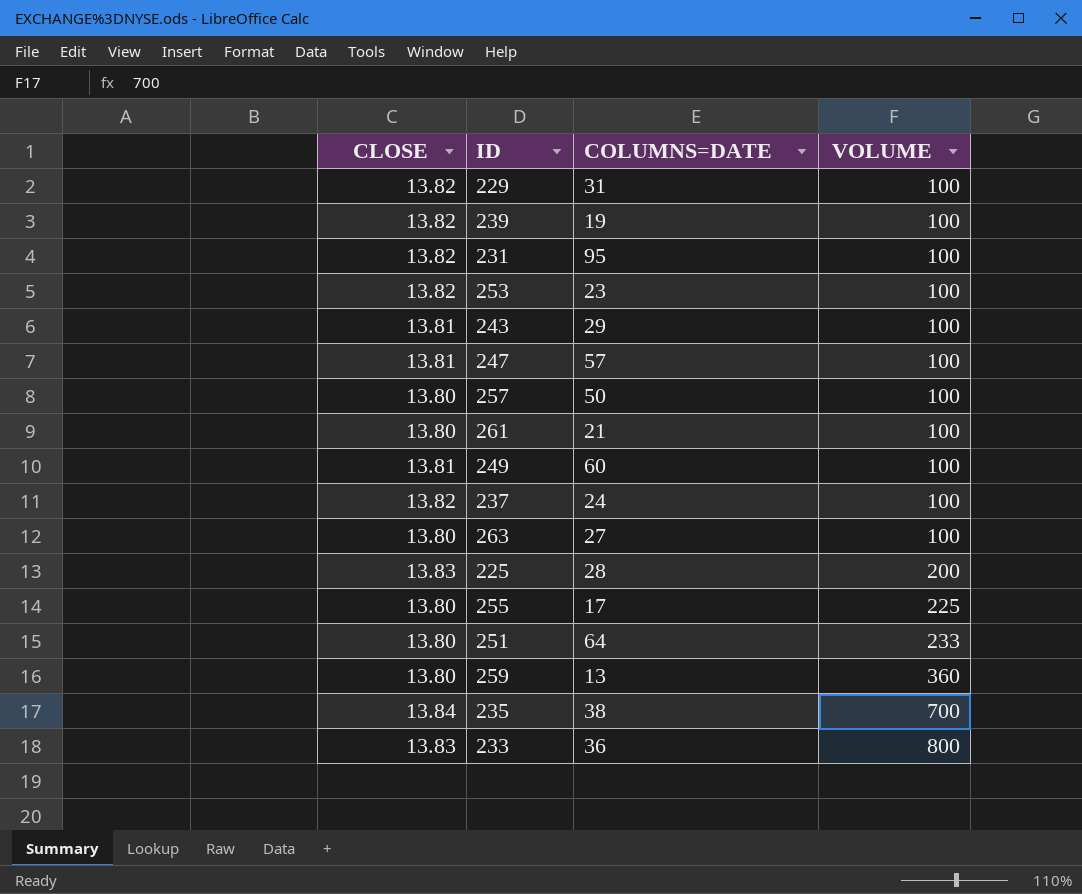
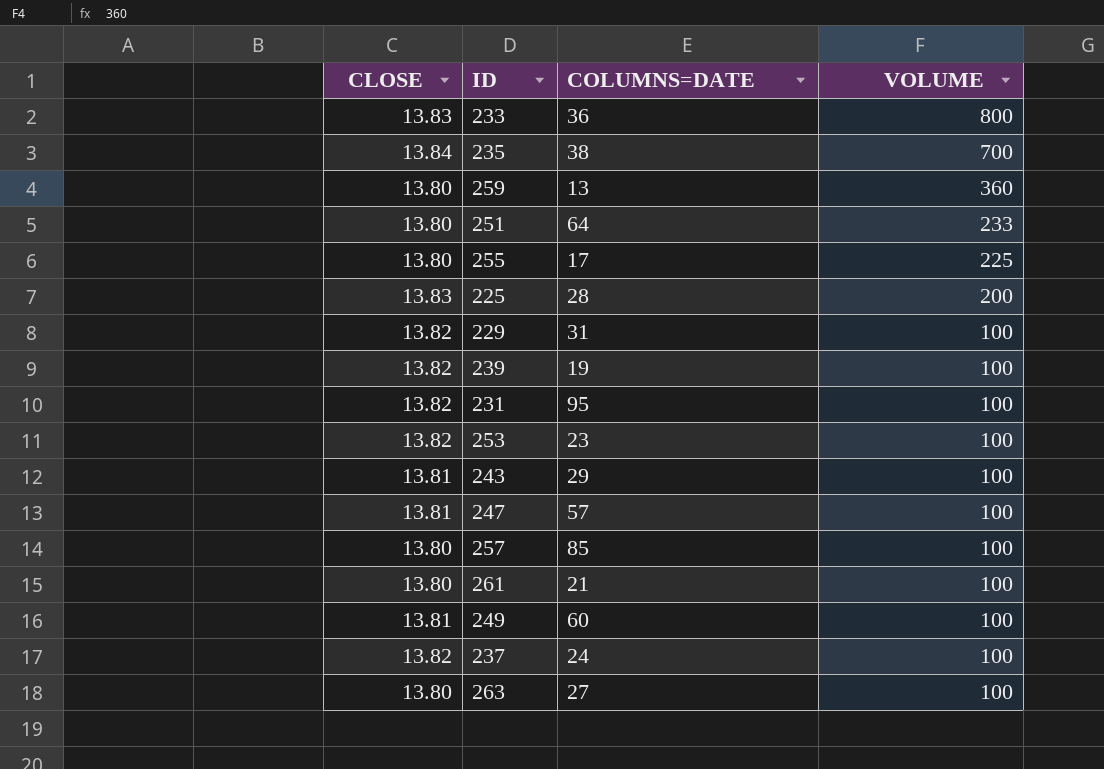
row order: VOLUME ascending -> VOLUME descending
257 | COLUMNS=DATE: 50 -> 85

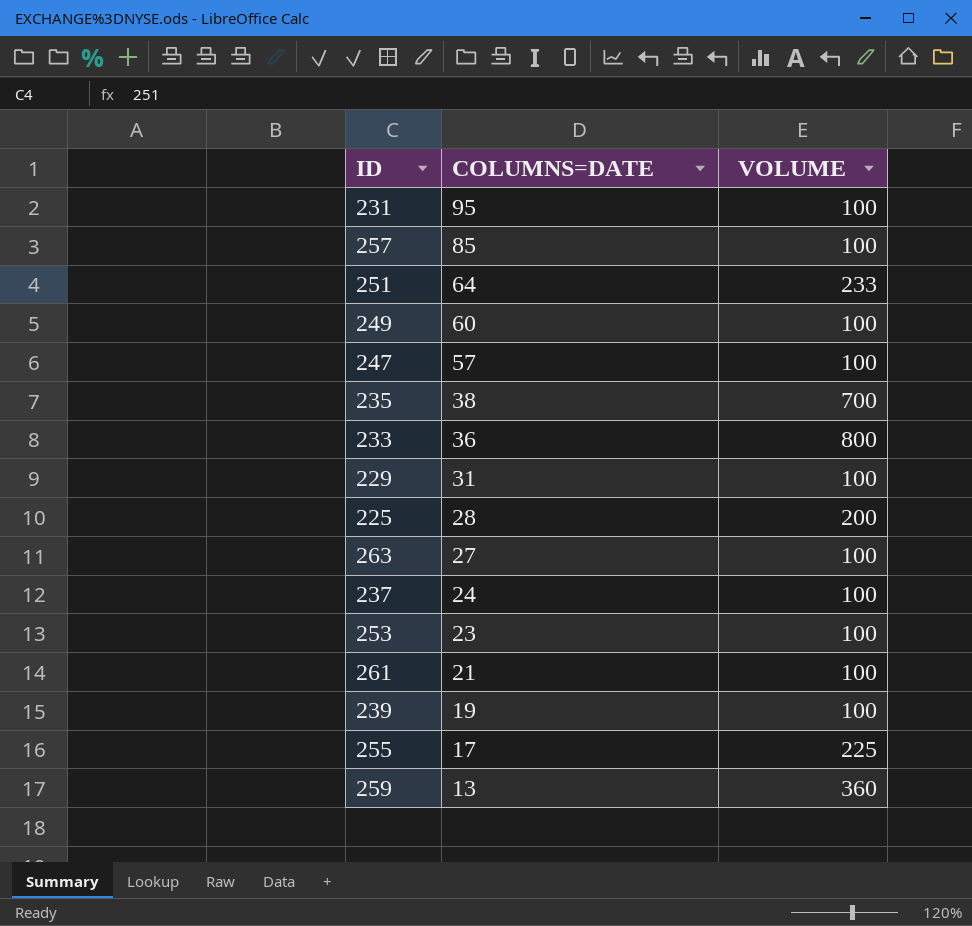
row order: VOLUME descending -> COLUMNS=DATE descending
column CLOSE | position: 1 -> none
row 243: 13.81 | 29 | 100 -> none

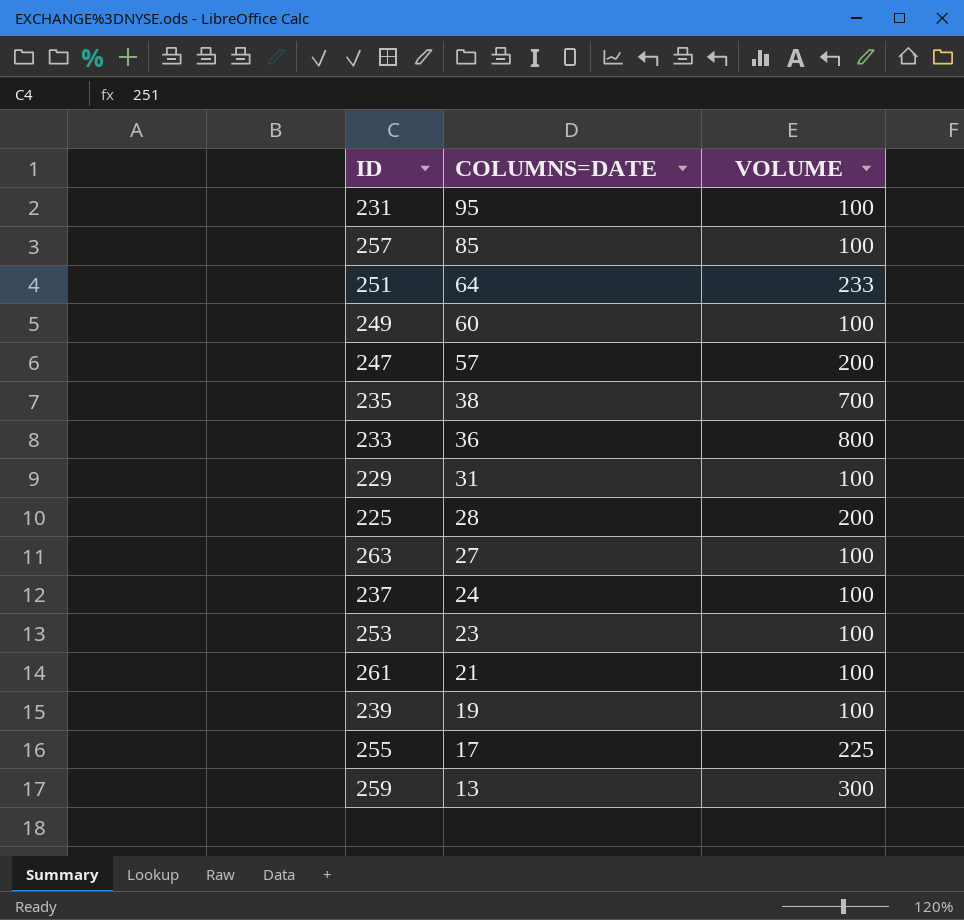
247 | VOLUME: 100 -> 200
259 | VOLUME: 360 -> 300

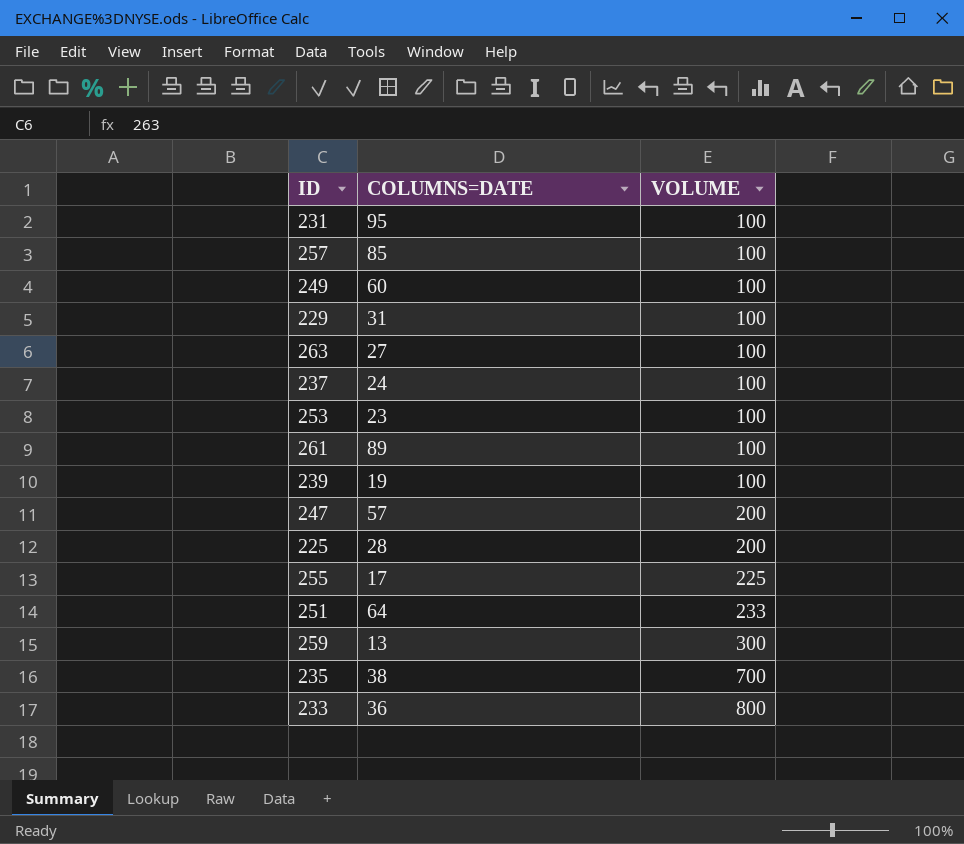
row order: COLUMNS=DATE descending -> VOLUME ascending
261 | COLUMNS=DATE: 21 -> 89

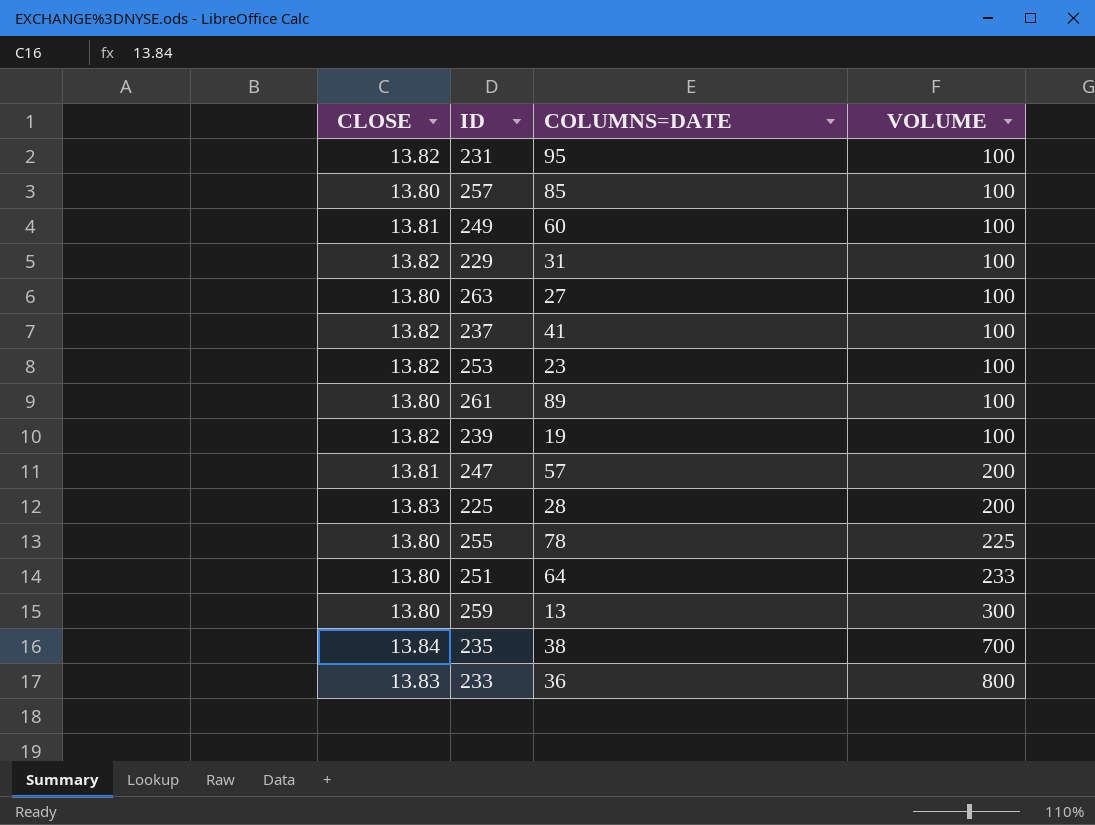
column CLOSE | position: none -> 1
237 | COLUMNS=DATE: 24 -> 41
255 | COLUMNS=DATE: 17 -> 78

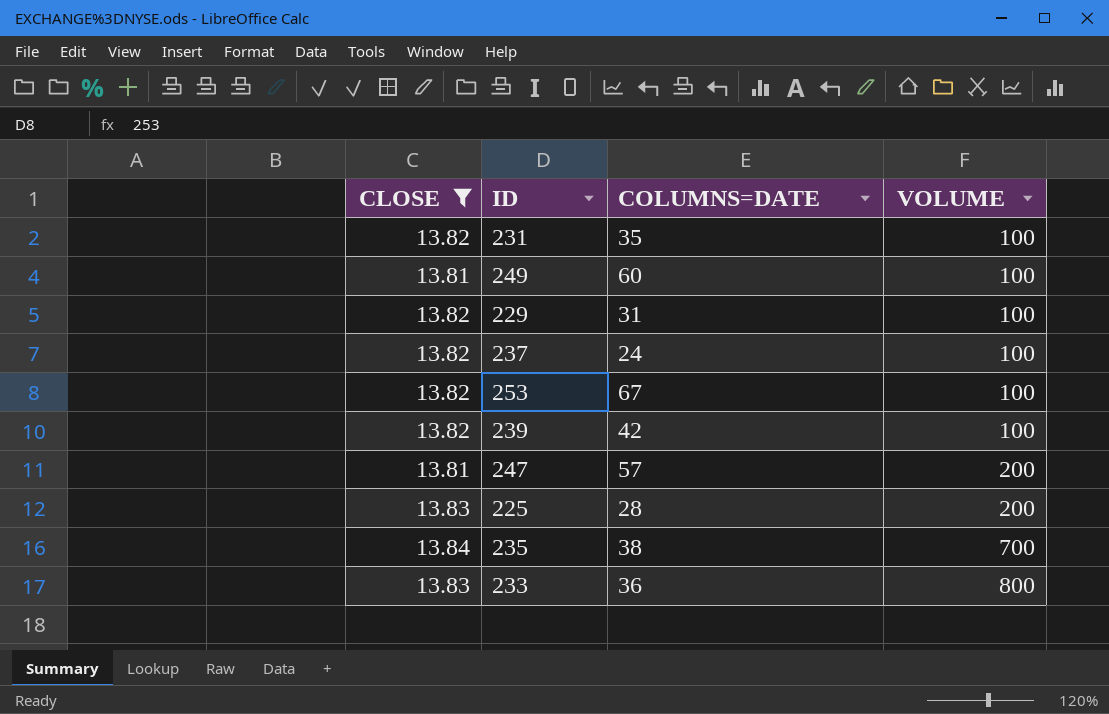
filter: none -> CLOSE != 13.80
231 | COLUMNS=DATE: 95 -> 35
237 | COLUMNS=DATE: 41 -> 24
253 | COLUMNS=DATE: 23 -> 67
239 | COLUMNS=DATE: 19 -> 42

